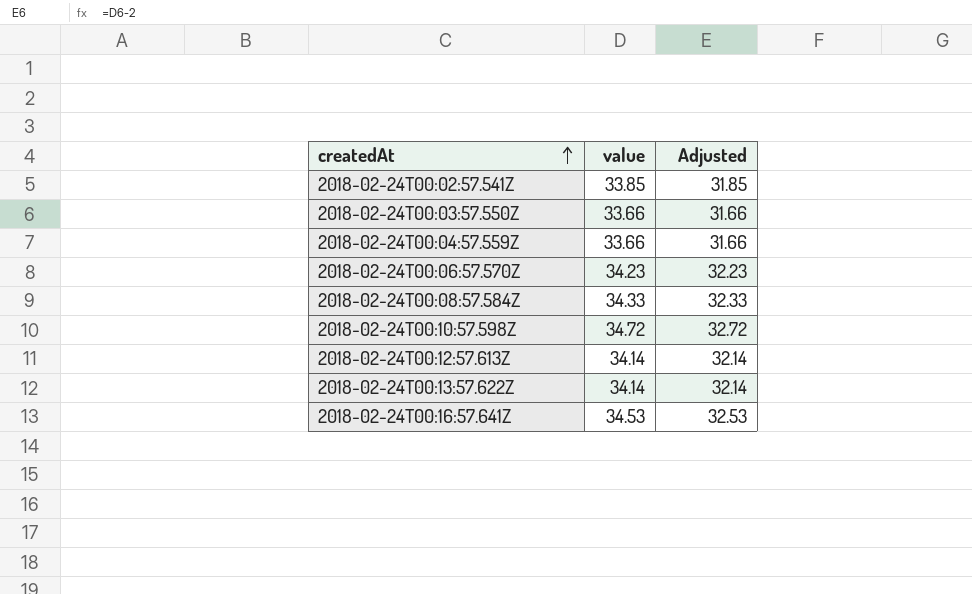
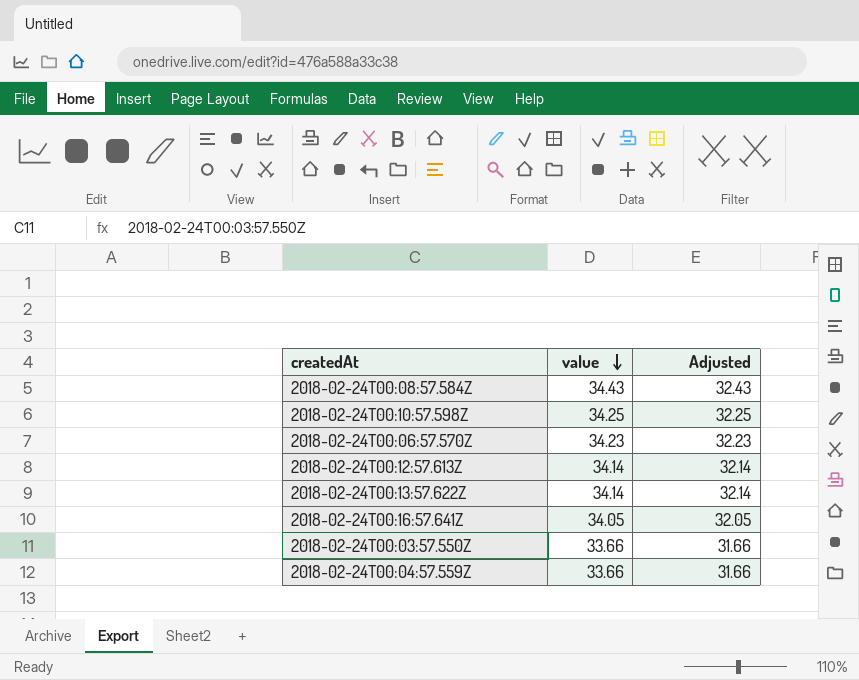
row order: createdAt ascending -> value descending
row 2018-02-24T00:02:57.541Z: 33.85 | 31.85 -> none
2018-02-24T00:08:57.584Z | value: 34.33 -> 34.43
2018-02-24T00:08:57.584Z | Adjusted: 32.33 -> 32.43
2018-02-24T00:10:57.598Z | value: 34.72 -> 34.25
2018-02-24T00:10:57.598Z | Adjusted: 32.72 -> 32.25
2018-02-24T00:16:57.641Z | value: 34.53 -> 34.05
2018-02-24T00:16:57.641Z | Adjusted: 32.53 -> 32.05

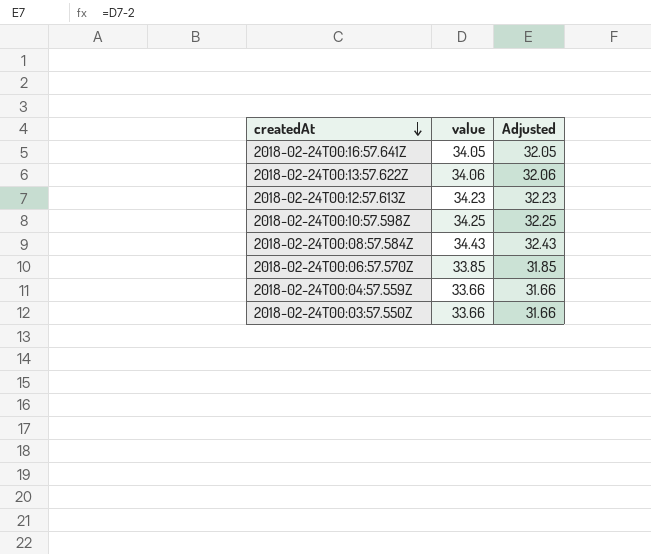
row order: value descending -> createdAt descending
2018-02-24T00:13:57.622Z | value: 34.14 -> 34.06
2018-02-24T00:13:57.622Z | Adjusted: 32.14 -> 32.06
2018-02-24T00:12:57.613Z | value: 34.14 -> 34.23
2018-02-24T00:12:57.613Z | Adjusted: 32.14 -> 32.23
2018-02-24T00:06:57.570Z | value: 34.23 -> 33.85
2018-02-24T00:06:57.570Z | Adjusted: 32.23 -> 31.85

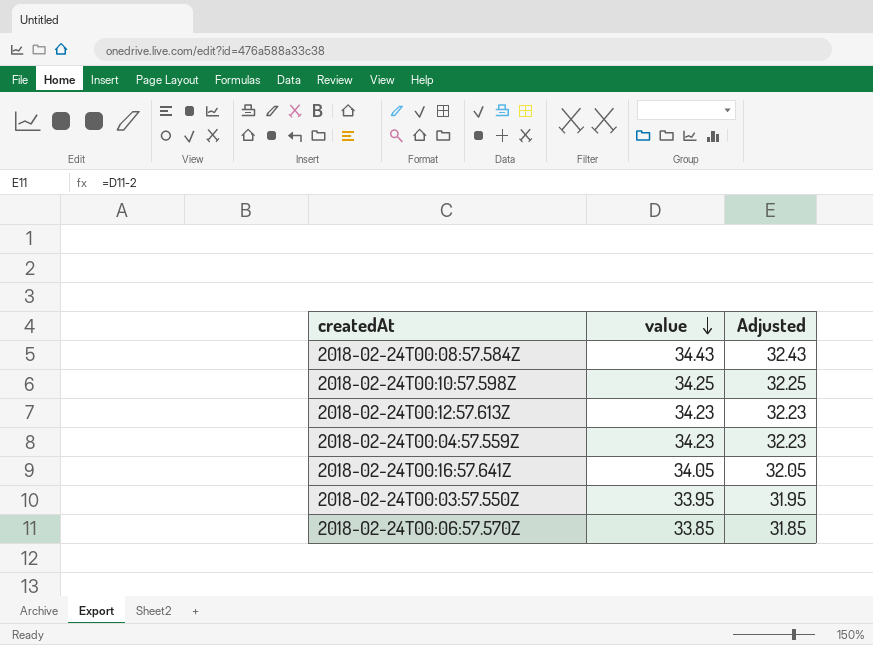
row order: createdAt descending -> value descending
row 2018-02-24T00:13:57.622Z: 34.06 | 32.06 -> none
2018-02-24T00:04:57.559Z | value: 33.66 -> 34.23
2018-02-24T00:04:57.559Z | Adjusted: 31.66 -> 32.23
2018-02-24T00:03:57.550Z | value: 33.66 -> 33.95
2018-02-24T00:03:57.550Z | Adjusted: 31.66 -> 31.95

